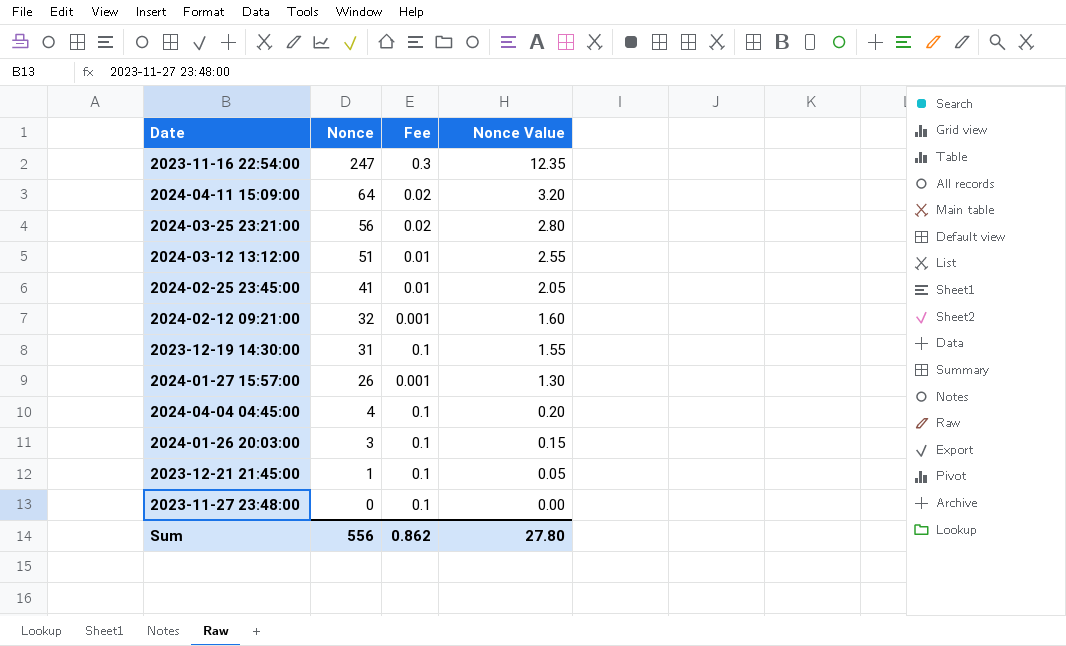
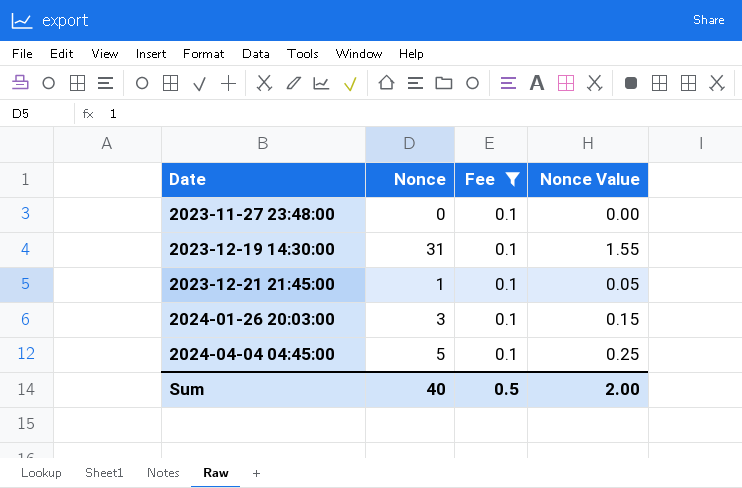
filter: none -> Fee = 0.1
row order: Nonce descending -> Date ascending
2024-04-04 04:45:00 | Nonce: 4 -> 5
2024-04-04 04:45:00 | Nonce Value: 0.20 -> 0.25
Sum | Nonce: 556 -> 40
Sum | Fee: 0.862 -> 0.5
Sum | Nonce Value: 27.80 -> 2.00

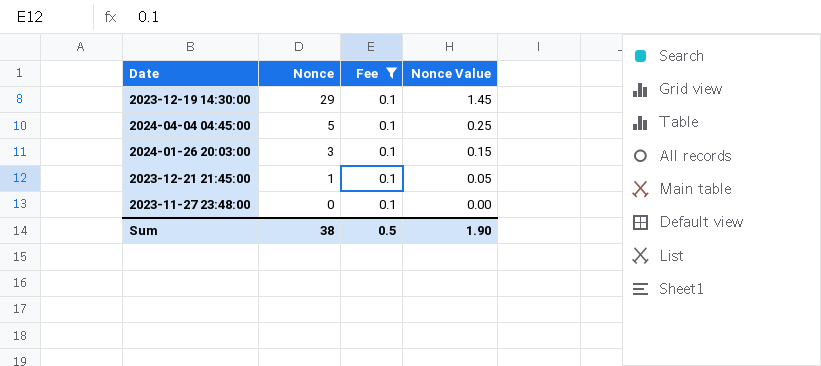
row order: Date ascending -> Nonce descending
2023-12-19 14:30:00 | Nonce: 31 -> 29
2023-12-19 14:30:00 | Nonce Value: 1.55 -> 1.45
Sum | Nonce: 40 -> 38
Sum | Nonce Value: 2.00 -> 1.90

